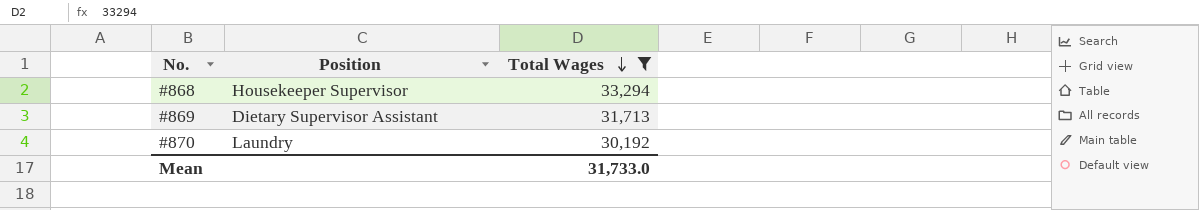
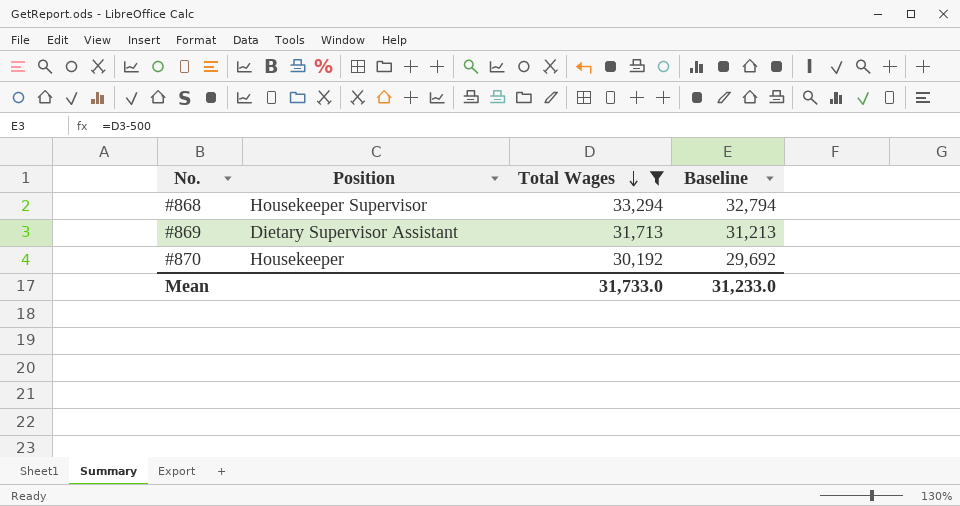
column Baseline | formula: none -> [Total Wages] - 500
#870 | Position: Laundry -> Housekeeper

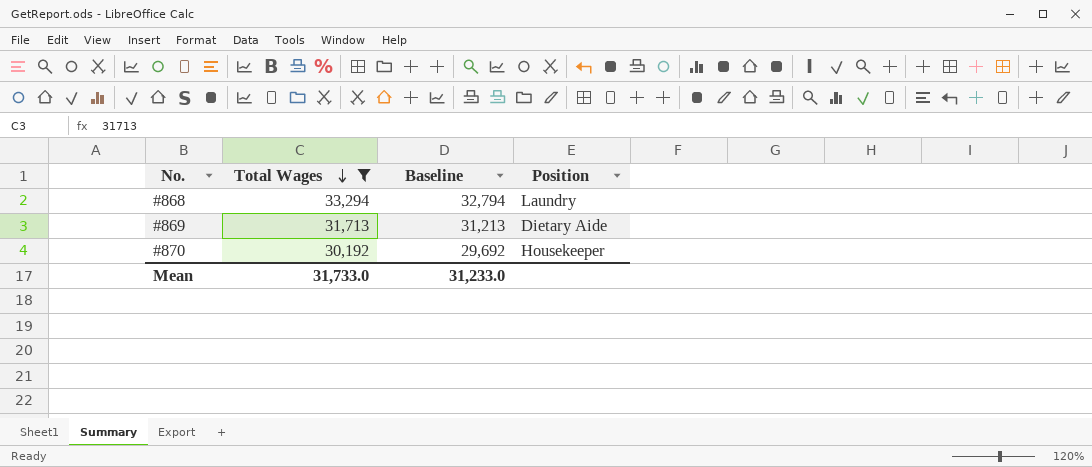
column Position | position: 2 -> 4
#868 | Position: Housekeeper Supervisor -> Laundry
#869 | Position: Dietary Supervisor Assistant -> Dietary Aide

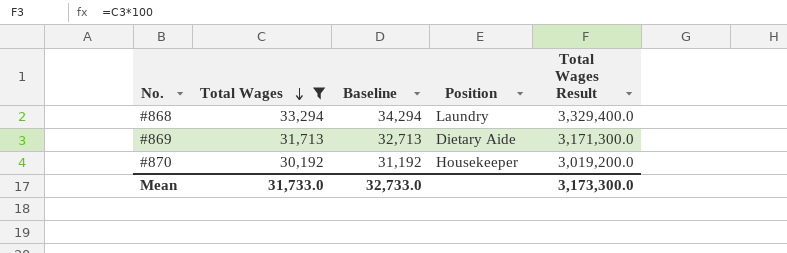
column Baseline | formula: [Total Wages] - 500 -> [Total Wages] + 1000
column Total Wages Result | formula: none -> [Total Wages] * 100
Mean | Baseline: 31,233.0 -> 32,733.0

